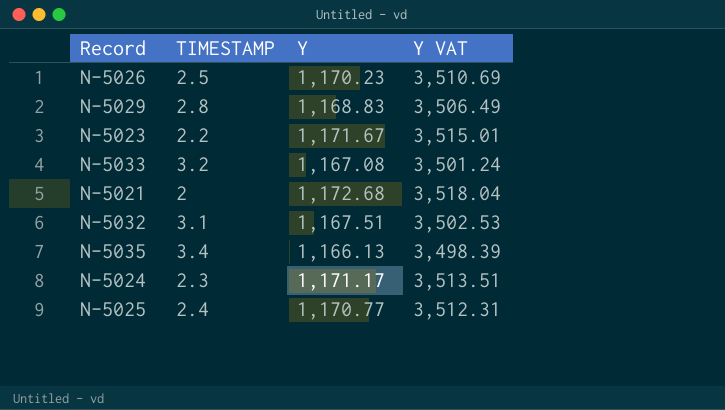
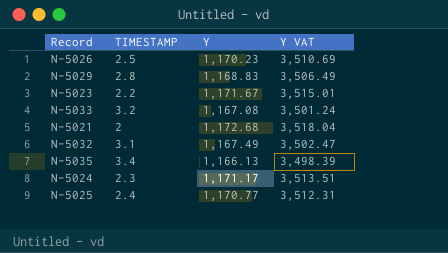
N-5032 | Y: 1,167.51 -> 1,167.49
N-5032 | Y VAT: 3,502.53 -> 3,502.47

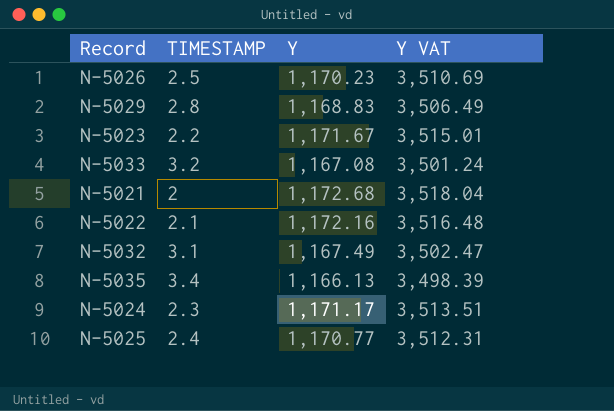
row N-5022: none -> 2.1 | 1,172.16 | 3,516.48

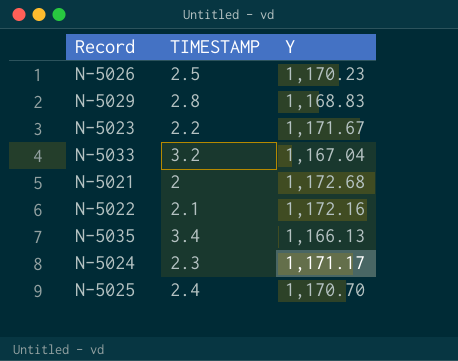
column Y VAT | formula: [Y] * 3 -> none
row N-5032: 3.1 | 1,167.49 | 3,502.47 -> none
N-5033 | Y: 1,167.08 -> 1,167.04
N-5025 | Y: 1,170.77 -> 1,170.70

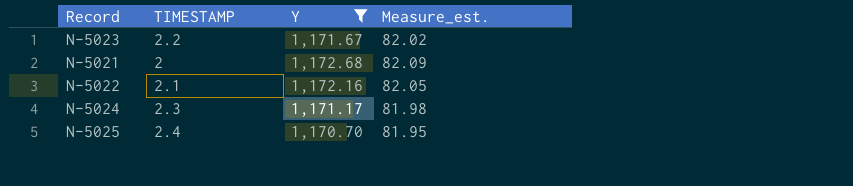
filter: none -> Y >= 1,170.70
column Measure_est. | formula: none -> [Y] * 0.07

